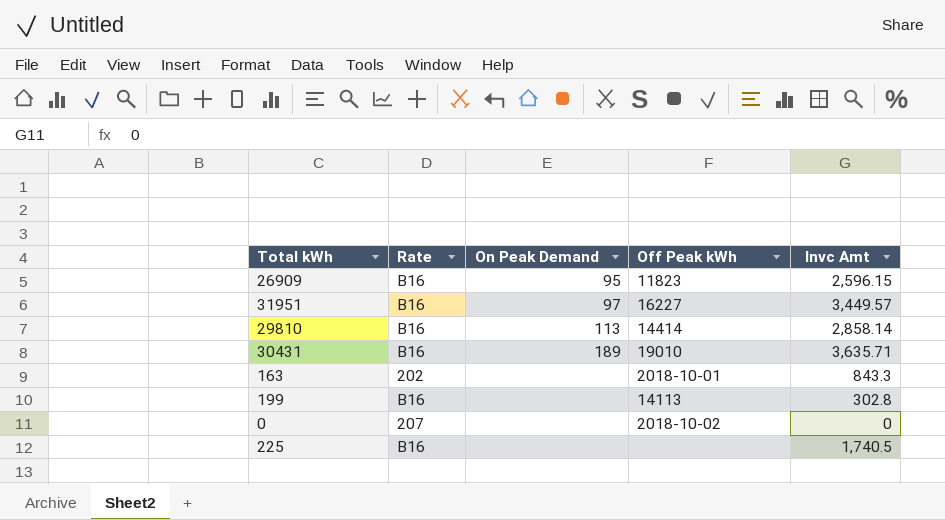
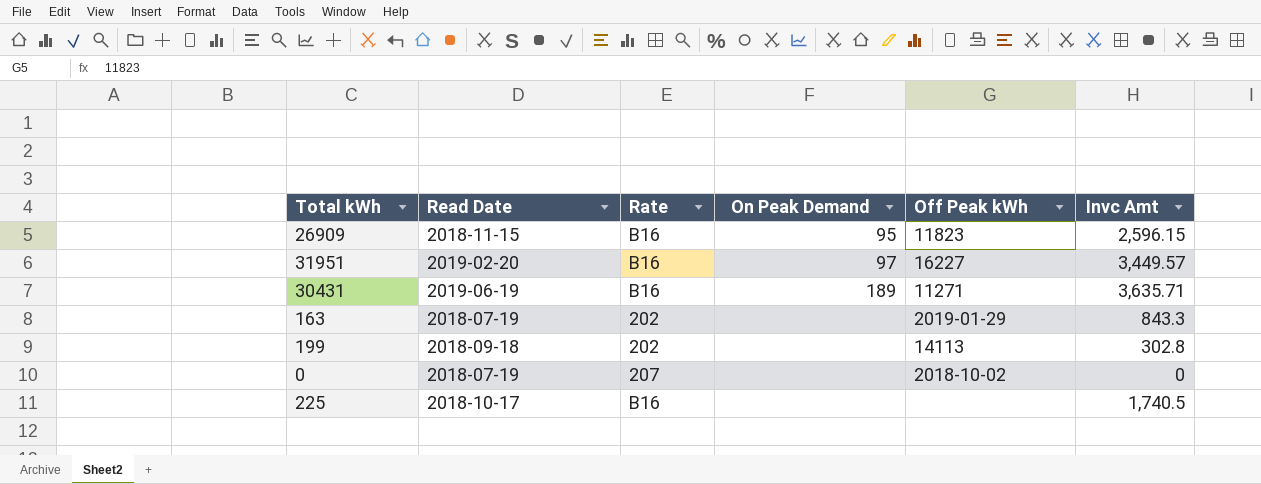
column Read Date | position: none -> 2
row 29810: B16 | 113 | 14414 | 2,858.14 -> none
30431 | Off Peak kWh: 19010 -> 11271
163 | Off Peak kWh: 2018-10-01 -> 2019-01-29
199 | Rate: B16 -> 202

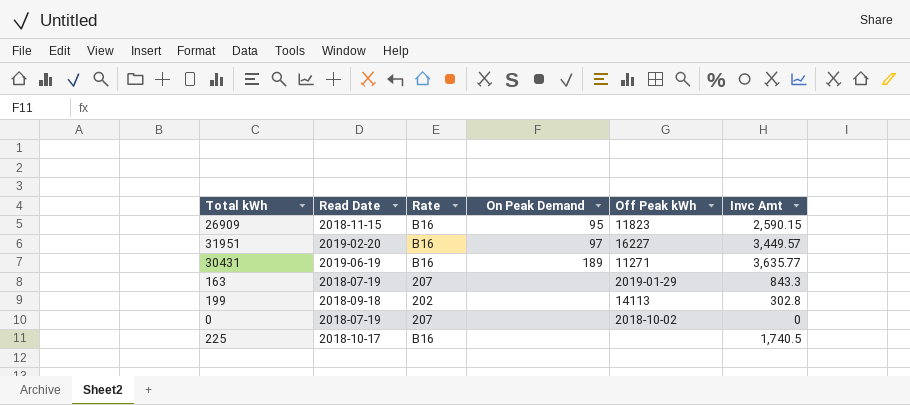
26909 | Invc Amt: 2,596.15 -> 2,590.15
30431 | Invc Amt: 3,635.71 -> 3,635.77
163 | Rate: 202 -> 207

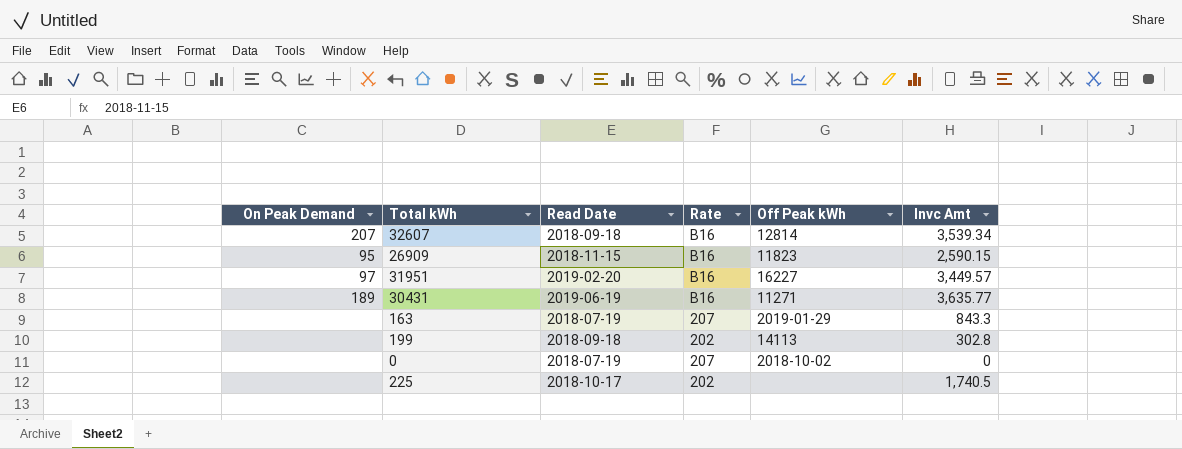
column On Peak Demand | position: 4 -> 1
row 32607: none -> 207 | 2018-09-18 | B16 | 12814 | 3,539.34
225 | Rate: B16 -> 202

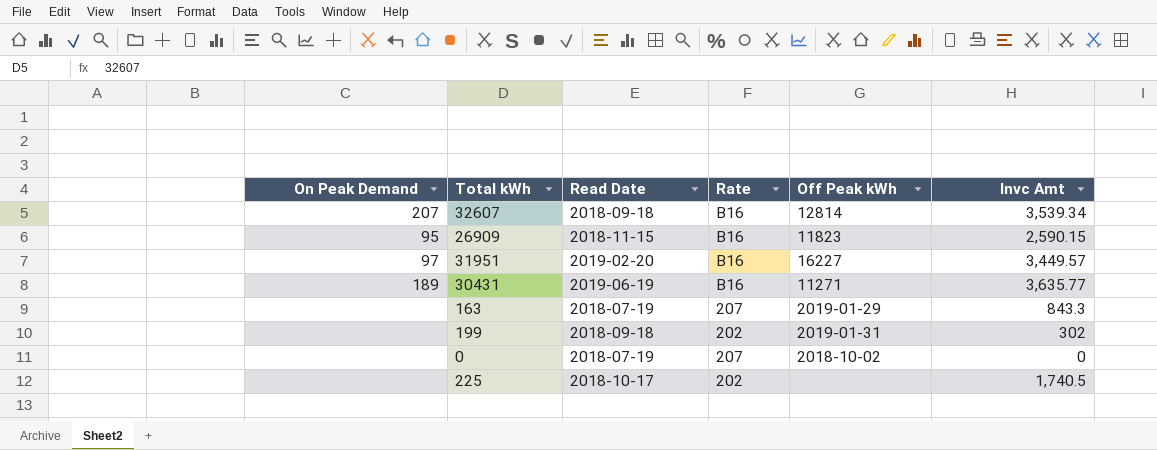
199 | Off Peak kWh: 14113 -> 2019-01-31
199 | Invc Amt: 302.8 -> 302

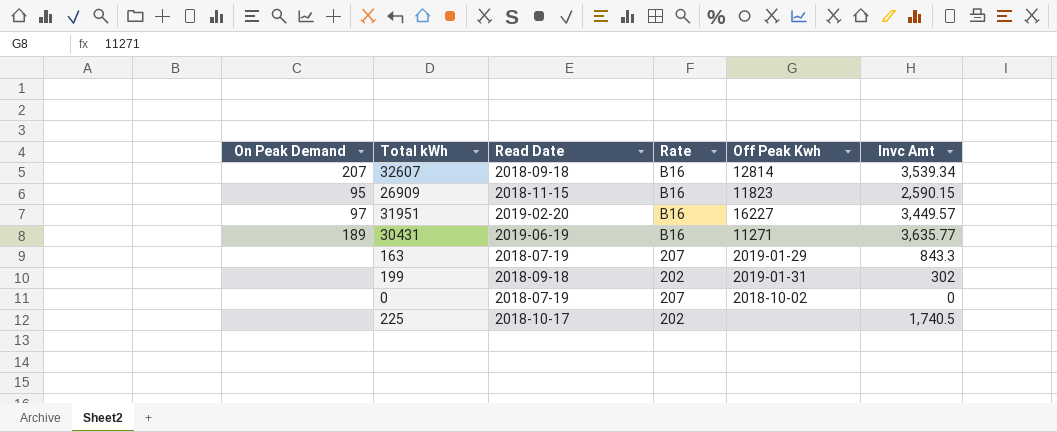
column name: Off Peak kWh -> Off Peak Kwh

